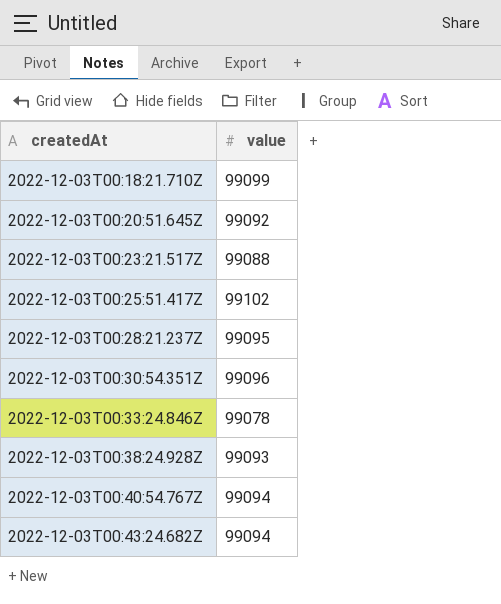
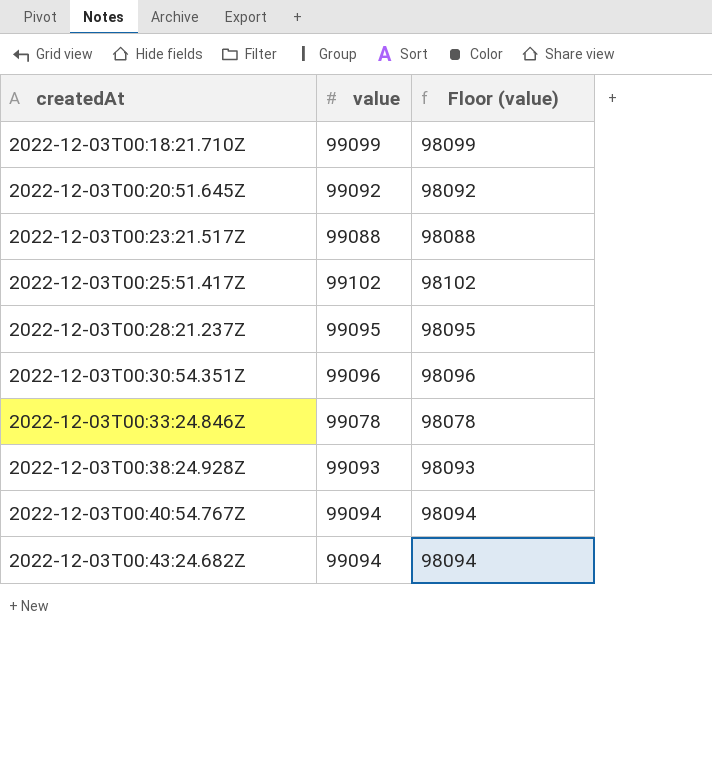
column Floor (value) | formula: none -> [value] - 1000

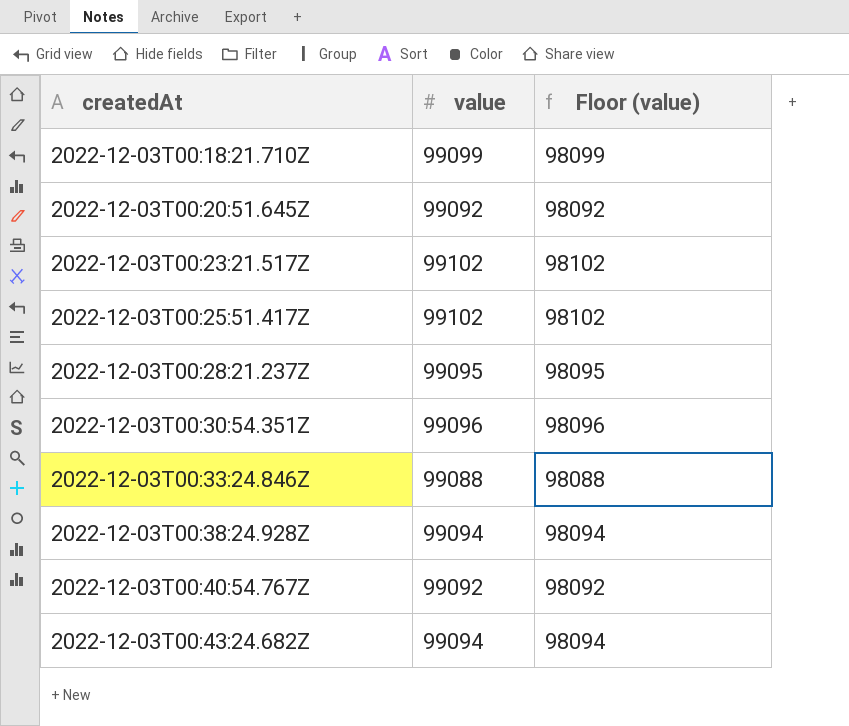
2022-12-03T00:23:21.517Z | value: 99088 -> 99102
2022-12-03T00:23:21.517Z | Floor (value): 98088 -> 98102
2022-12-03T00:33:24.846Z | value: 99078 -> 99088
2022-12-03T00:33:24.846Z | Floor (value): 98078 -> 98088
2022-12-03T00:38:24.928Z | value: 99093 -> 99094
2022-12-03T00:38:24.928Z | Floor (value): 98093 -> 98094
2022-12-03T00:40:54.767Z | value: 99094 -> 99092
2022-12-03T00:40:54.767Z | Floor (value): 98094 -> 98092

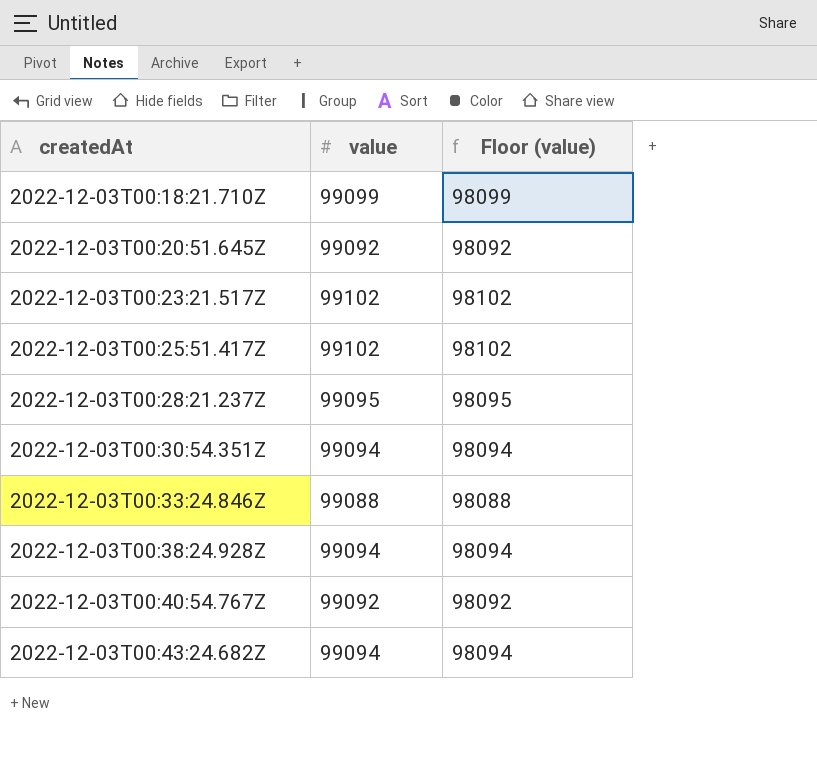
2022-12-03T00:30:54.351Z | value: 99096 -> 99094
2022-12-03T00:30:54.351Z | Floor (value): 98096 -> 98094

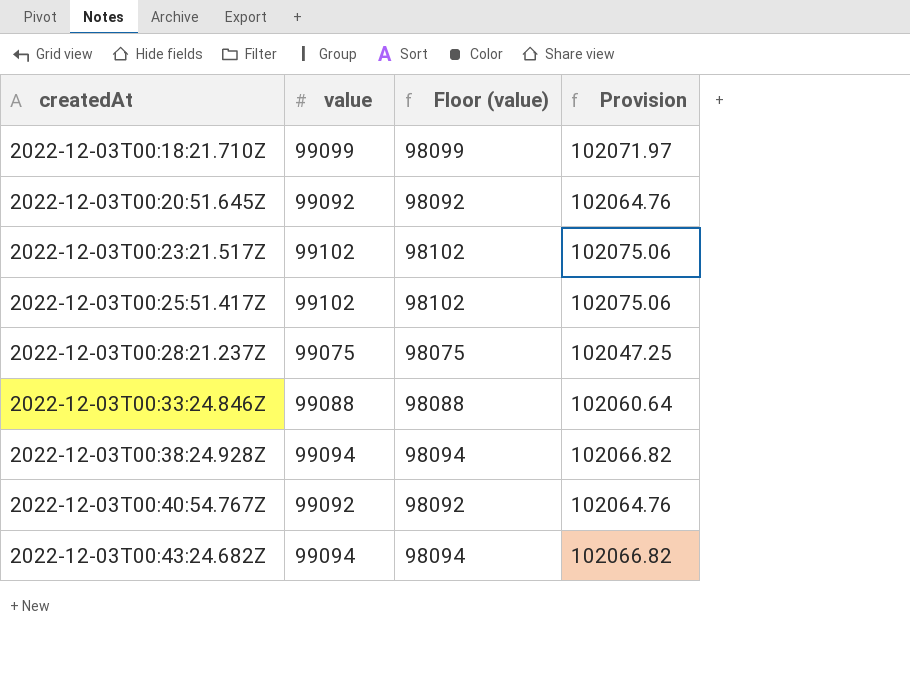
column Provision | formula: none -> [value] * 1.03
row 2022-12-03T00:30:54.351Z: 99094 | 98094 -> none
2022-12-03T00:28:21.237Z | value: 99095 -> 99075
2022-12-03T00:28:21.237Z | Floor (value): 98095 -> 98075

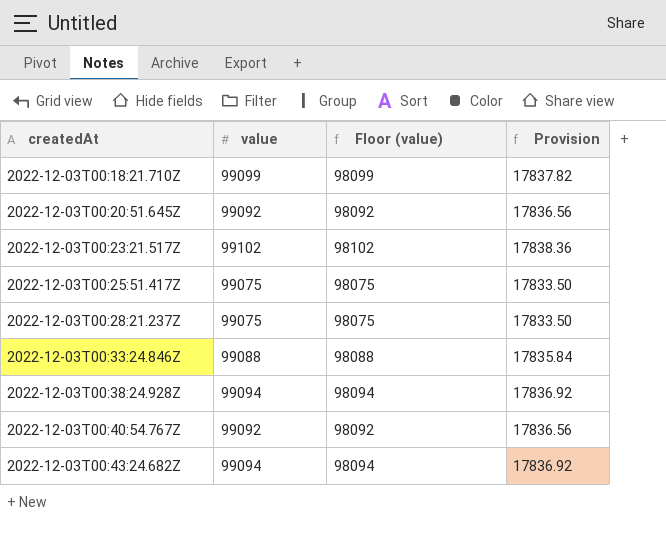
column Provision | formula: [value] * 1.03 -> [value] * 0.18
2022-12-03T00:25:51.417Z | value: 99102 -> 99075
2022-12-03T00:25:51.417Z | Floor (value): 98102 -> 98075

